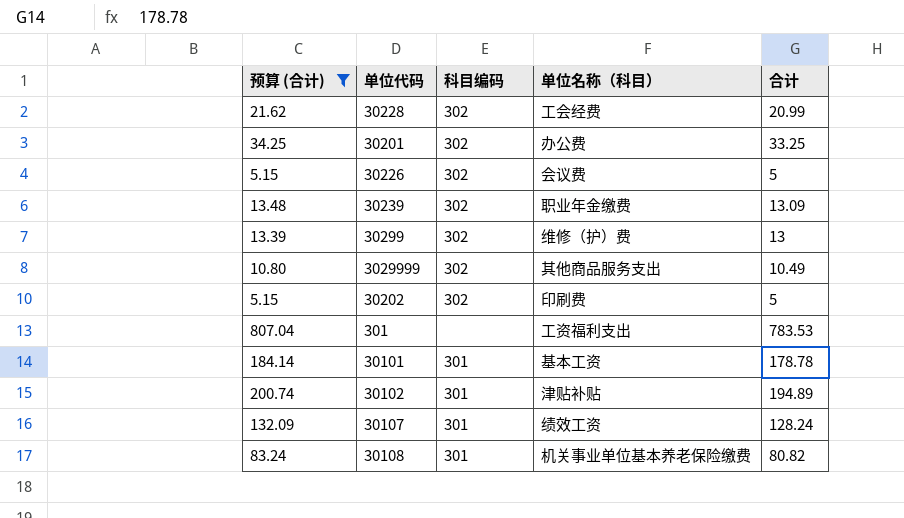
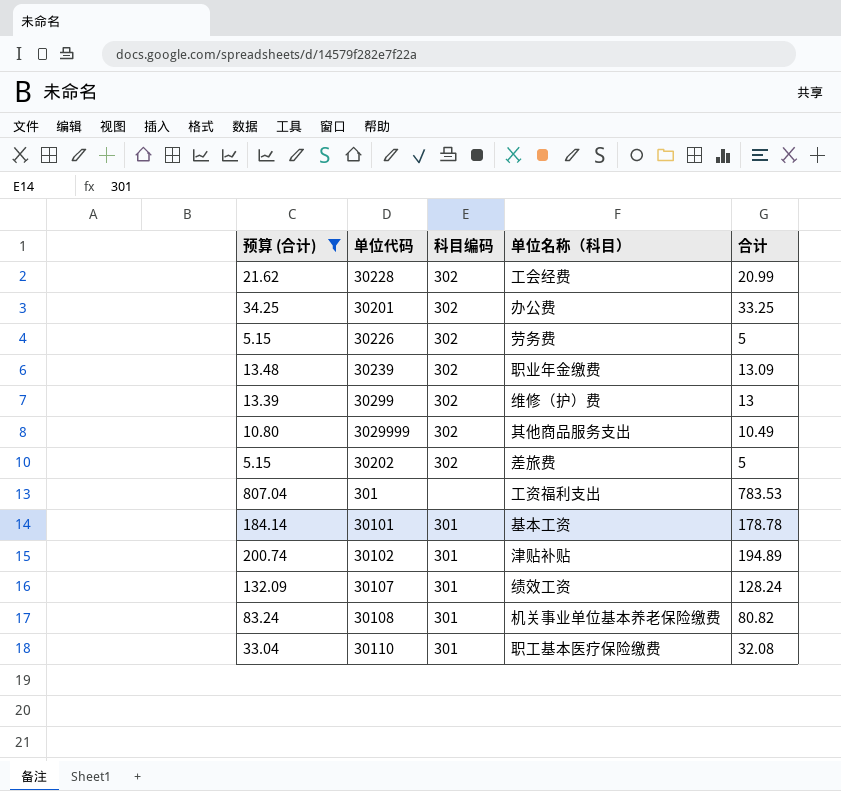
30226 | 单位名称（科目）: 会议费 -> 劳务费
30202 | 单位名称（科目）: 印刷费 -> 差旅费
row 30110: none -> 33.04 | 301 | 职工基本医疗保险缴费 | 32.08

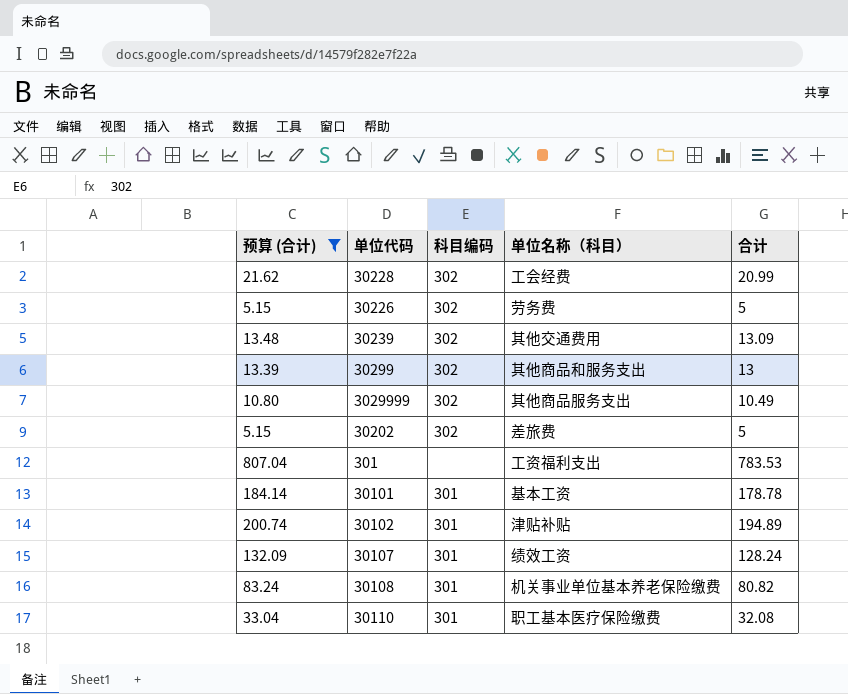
row 30201: 34.25 | 302 | 办公费 | 33.25 -> none
30239 | 单位名称（科目）: 职业年金缴费 -> 其他交通费用
30299 | 单位名称（科目）: 维修（护）费 -> 其他商品和服务支出

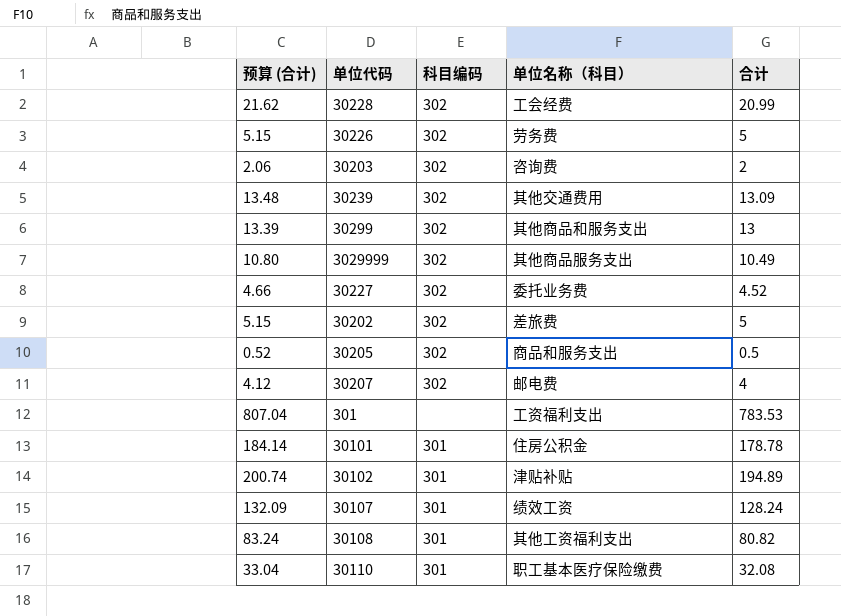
filter: 预算 (合计) >= 5.15 -> none
30101 | 单位名称（科目）: 基本工资 -> 住房公积金
30108 | 单位名称（科目）: 机关事业单位基本养老保险缴费 -> 其他工资福利支出

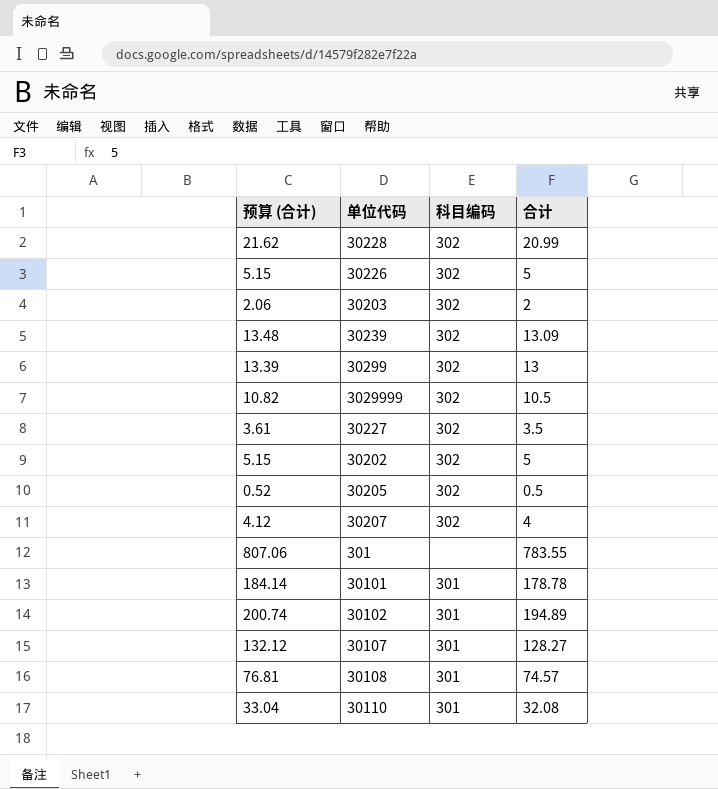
column 单位名称（科目） | position: 4 -> none
3029999 | 预算 (合计): 10.80 -> 10.82
3029999 | 合计: 10.49 -> 10.5
30227 | 预算 (合计): 4.66 -> 3.61
30227 | 合计: 4.52 -> 3.5
301 | 预算 (合计): 807.04 -> 807.06
301 | 合计: 783.53 -> 783.55
30107 | 预算 (合计): 132.09 -> 132.12
30107 | 合计: 128.24 -> 128.27
30108 | 预算 (合计): 83.24 -> 76.81
30108 | 合计: 80.82 -> 74.57

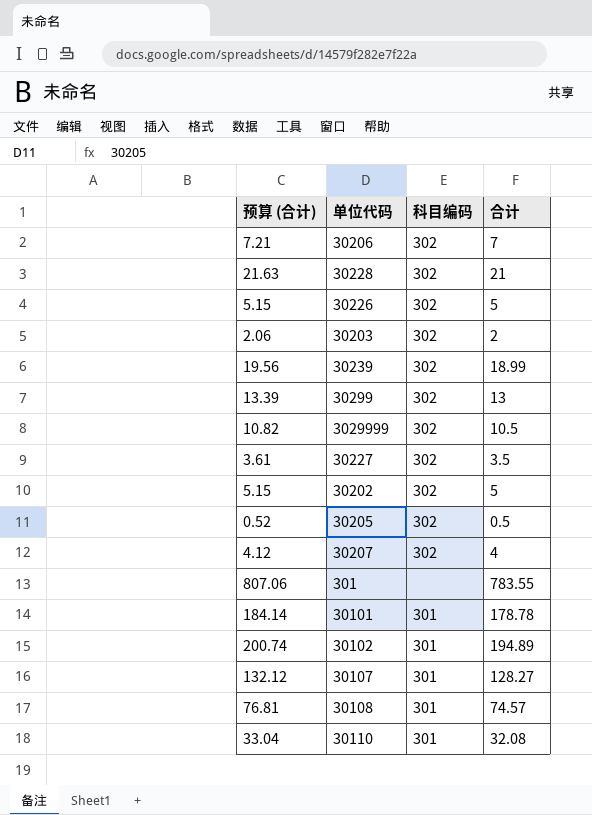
row 30206: none -> 7.21 | 302 | 7
30228 | 预算 (合计): 21.62 -> 21.63
30228 | 合计: 20.99 -> 21
30239 | 预算 (合计): 13.48 -> 19.56
30239 | 合计: 13.09 -> 18.99

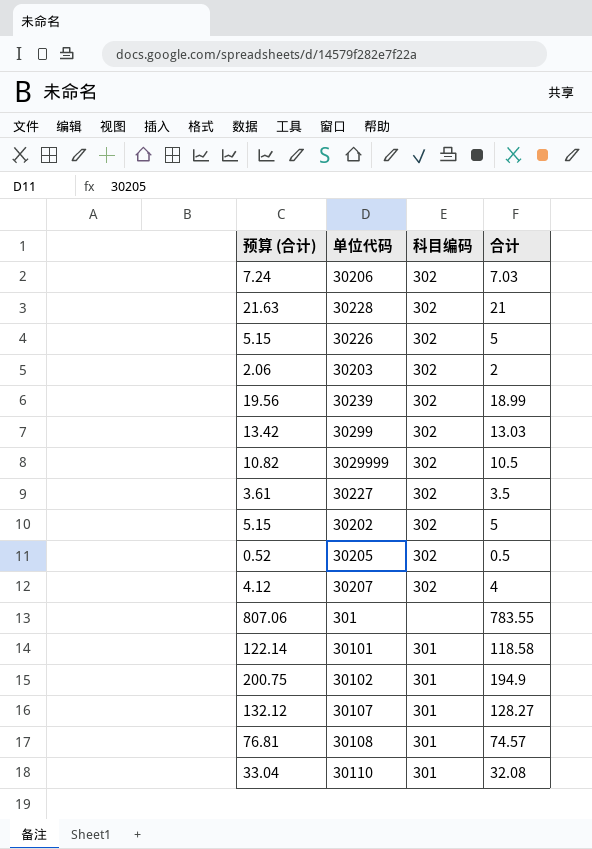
30206 | 预算 (合计): 7.21 -> 7.24
30206 | 合计: 7 -> 7.03
30299 | 预算 (合计): 13.39 -> 13.42
30299 | 合计: 13 -> 13.03
30101 | 预算 (合计): 184.14 -> 122.14
30101 | 合计: 178.78 -> 118.58
30102 | 预算 (合计): 200.74 -> 200.75
30102 | 合计: 194.89 -> 194.9

